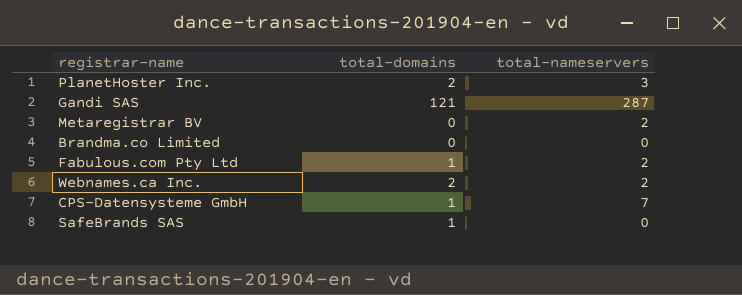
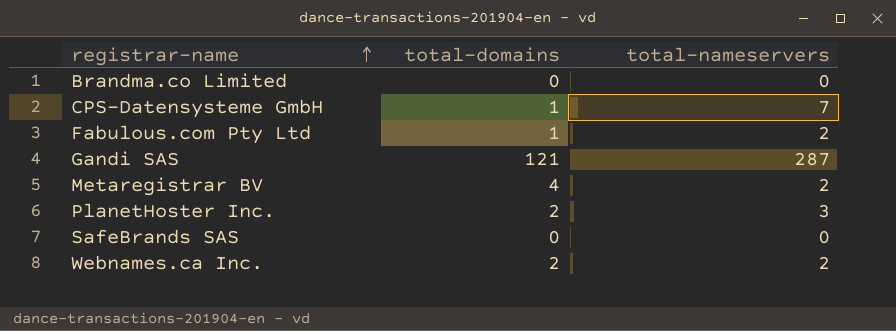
row order: none -> registrar-name ascending
Metaregistrar BV | total-domains: 0 -> 4
SafeBrands SAS | total-domains: 1 -> 0

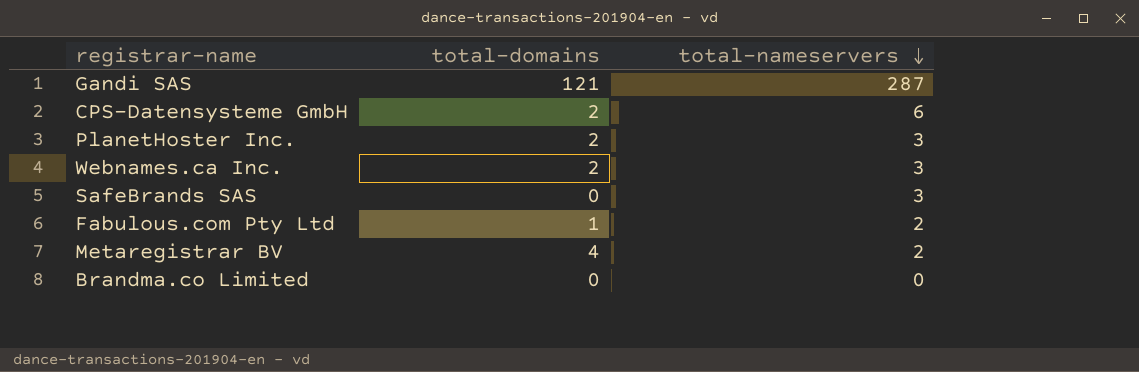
row order: registrar-name ascending -> total-nameservers descending
CPS-Datensysteme GmbH | total-domains: 1 -> 2
CPS-Datensysteme GmbH | total-nameservers: 7 -> 6
Webnames.ca Inc. | total-nameservers: 2 -> 3
SafeBrands SAS | total-nameservers: 0 -> 3

